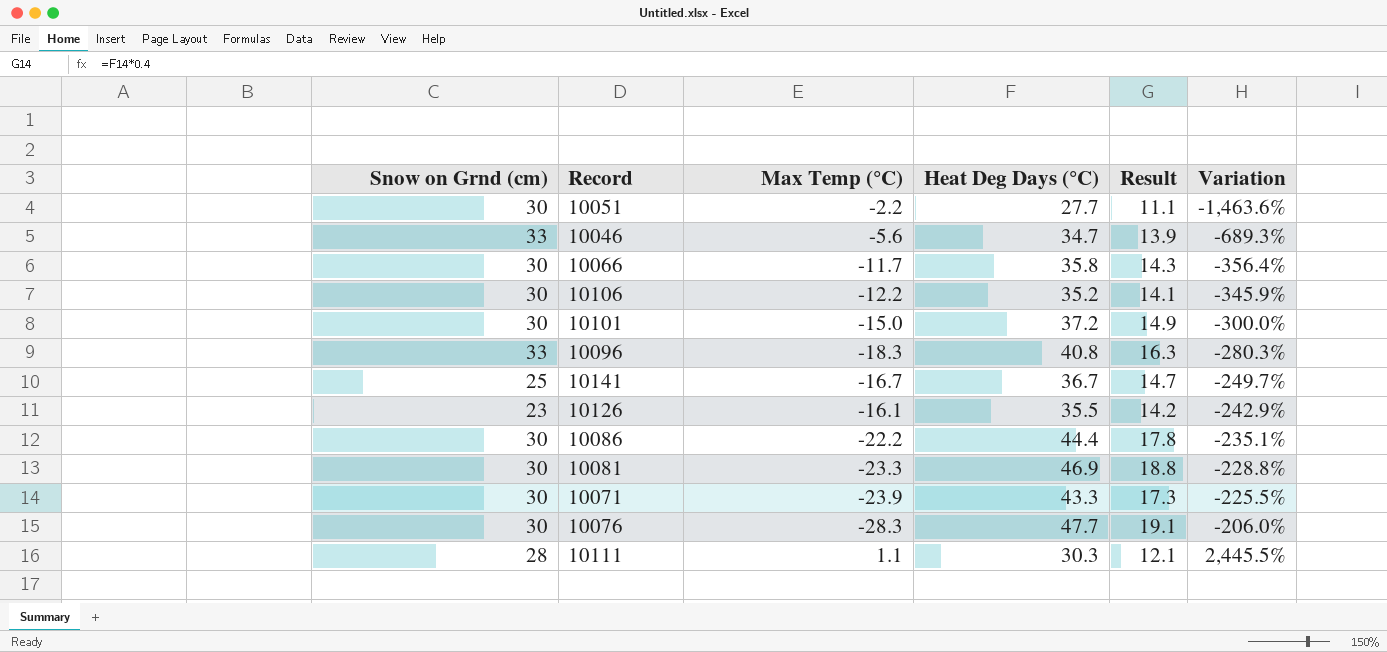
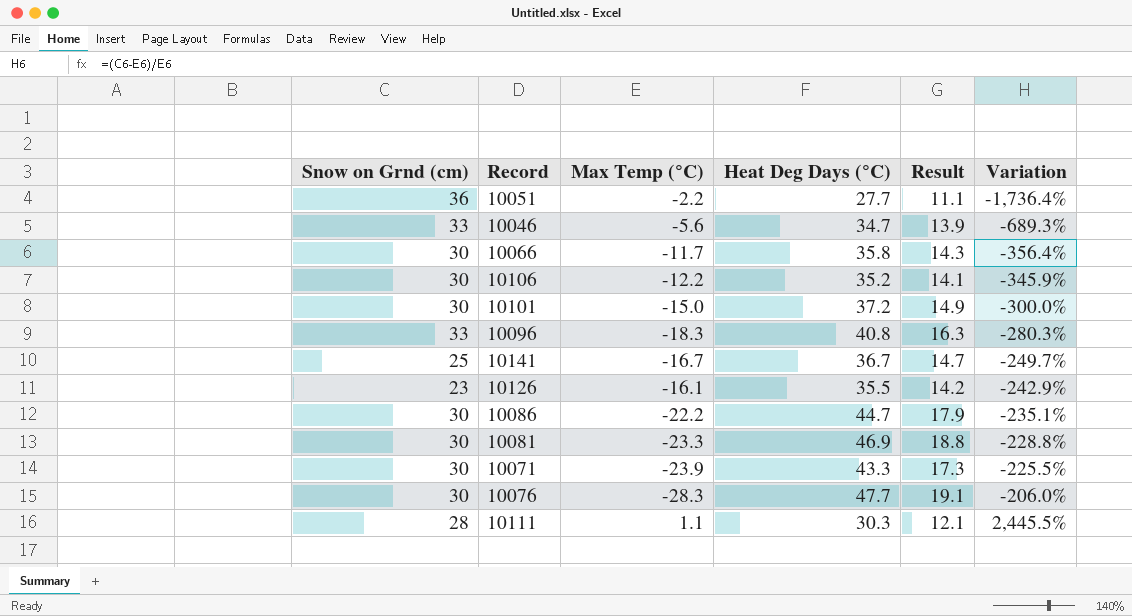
10051 | Snow on Grnd (cm): 30 -> 36
10051 | Variation: -1,463.6% -> -1,736.4%
10086 | Heat Deg Days (°C): 44.4 -> 44.7
10086 | Result: 17.8 -> 17.9

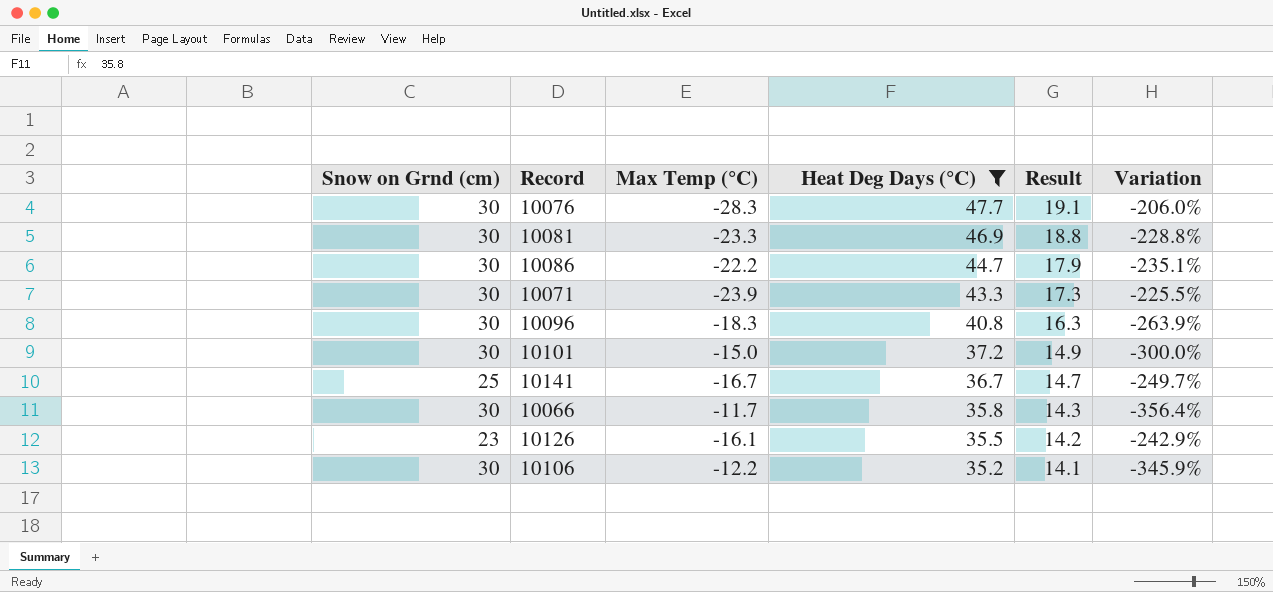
filter: none -> Heat Deg Days (°C) >= 35.2
row order: Variation ascending -> Heat Deg Days (°C) descending
10096 | Snow on Grnd (cm): 33 -> 30
10096 | Variation: -280.3% -> -263.9%

